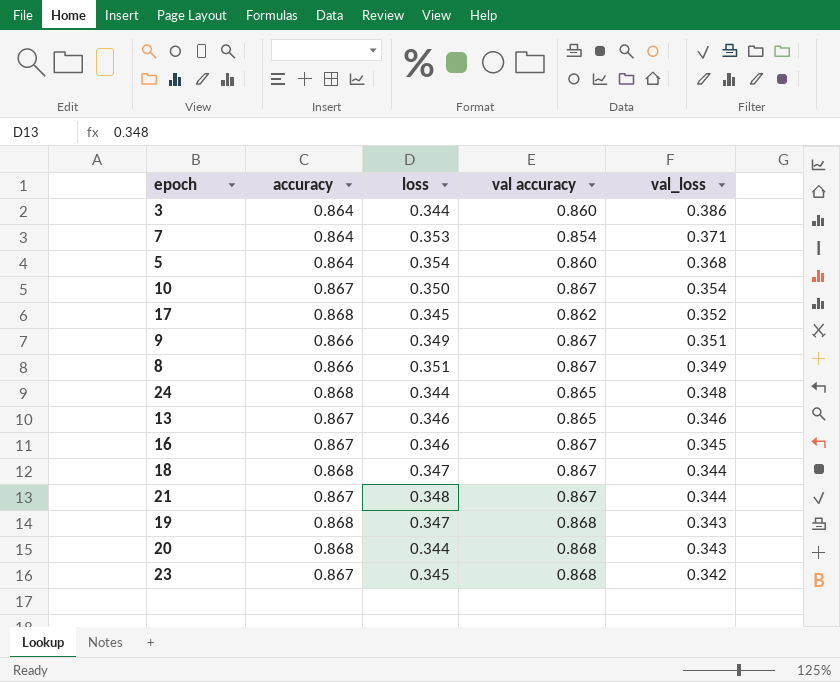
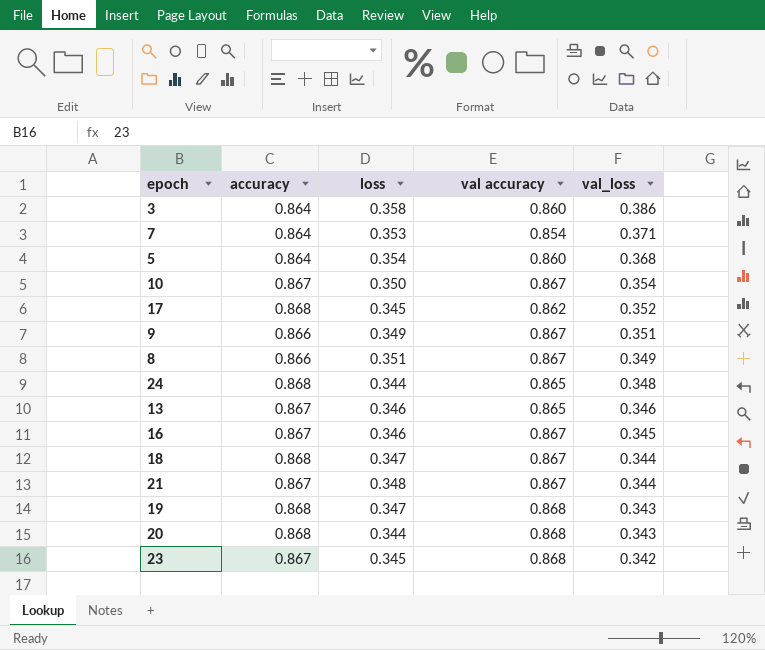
3 | loss: 0.344 -> 0.358

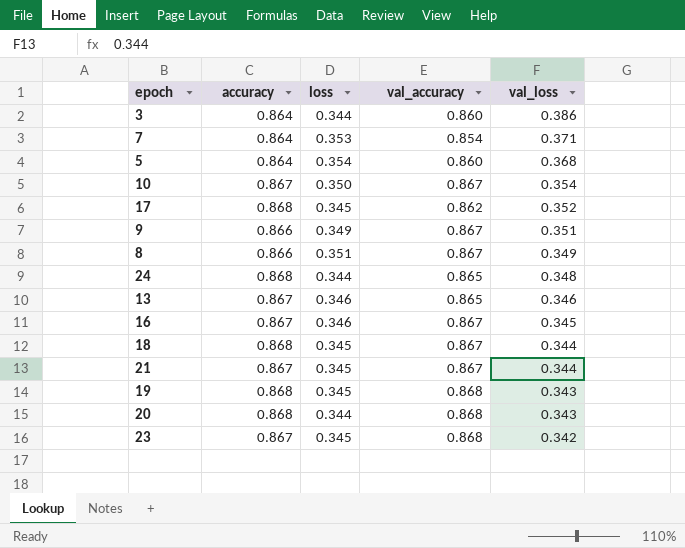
column name: val accuracy -> val_accuracy
3 | loss: 0.358 -> 0.344
18 | loss: 0.347 -> 0.345
21 | loss: 0.348 -> 0.345
19 | loss: 0.347 -> 0.345

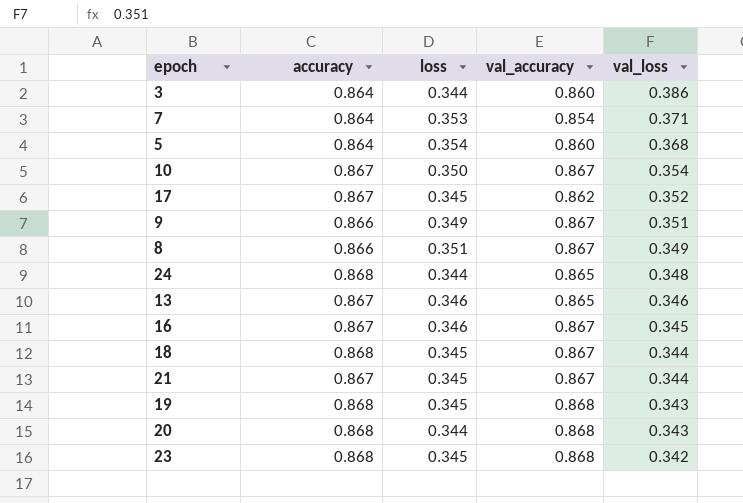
17 | accuracy: 0.868 -> 0.867
23 | accuracy: 0.867 -> 0.868

